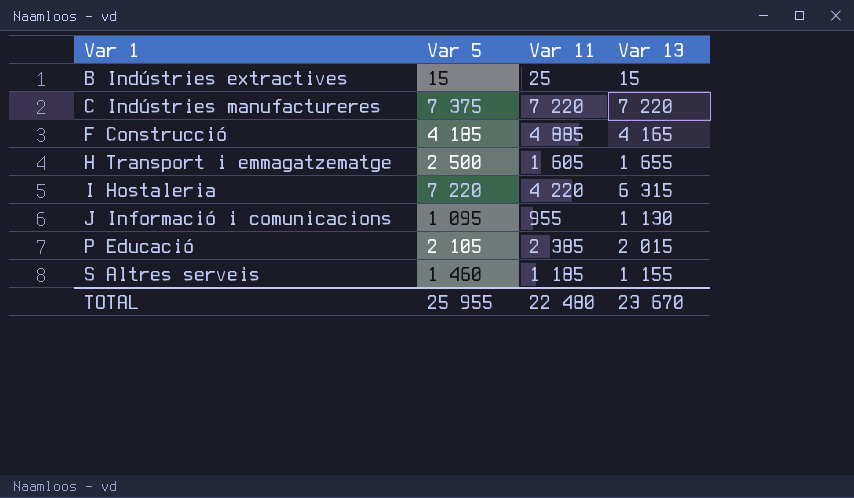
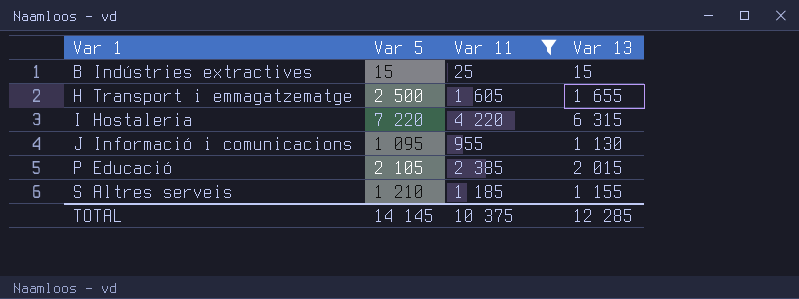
filter: none -> Var 11 <= 4 220
S Altres serveis | Var 5: 1 460 -> 1 210
TOTAL | Var 5: 25 955 -> 14 145
TOTAL | Var 11: 22 480 -> 10 375
TOTAL | Var 13: 23 670 -> 12 285

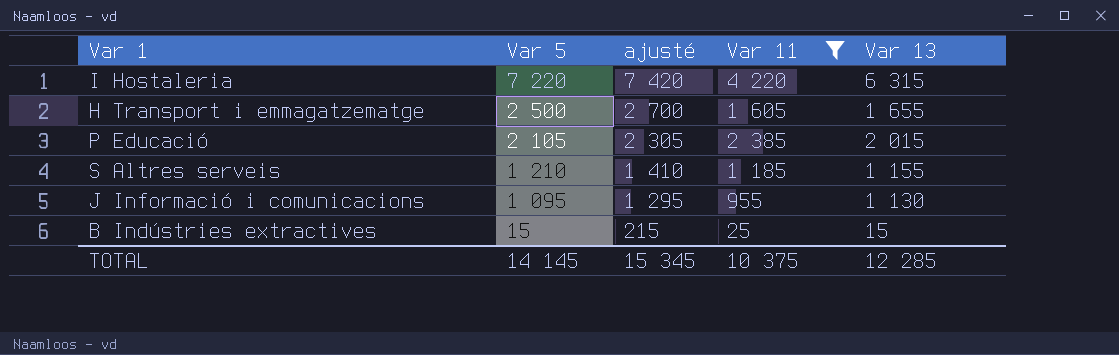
row order: Var 1 ascending -> Var 5 descending
column ajusté | formula: none -> [Var 5] + 200

